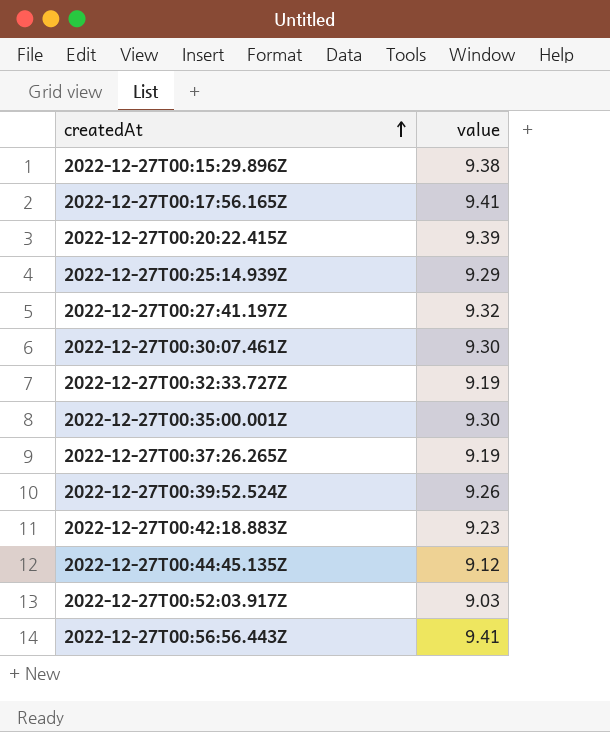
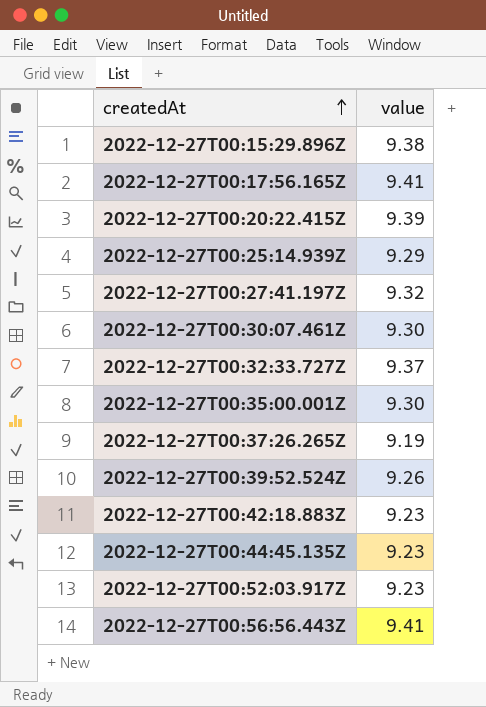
2022-12-27T00:32:33.727Z | value: 9.19 -> 9.37
2022-12-27T00:44:45.135Z | value: 9.12 -> 9.23
2022-12-27T00:52:03.917Z | value: 9.03 -> 9.23

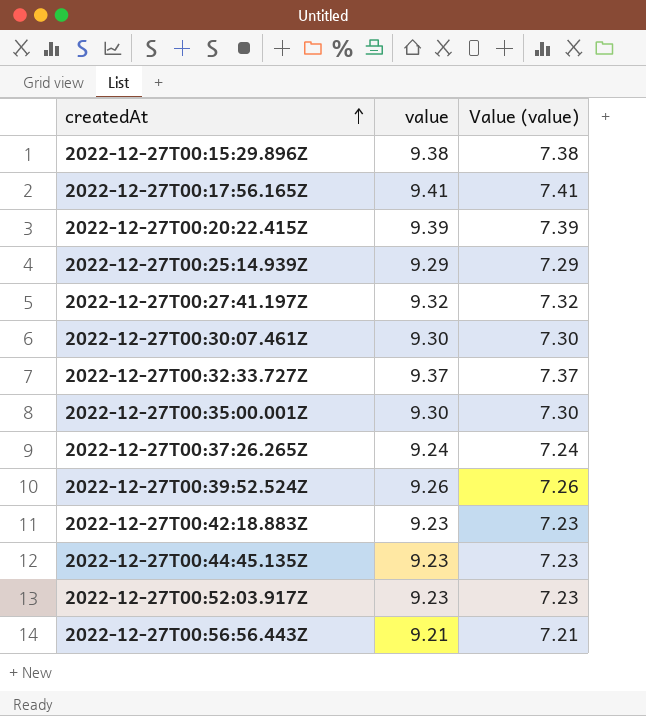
column Value (value) | formula: none -> [value] - 2
2022-12-27T00:37:26.265Z | value: 9.19 -> 9.24
2022-12-27T00:56:56.443Z | value: 9.41 -> 9.21

